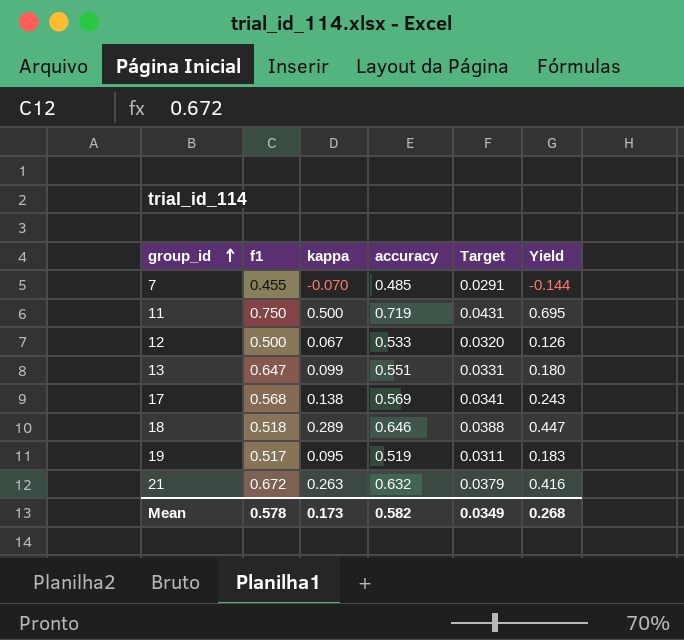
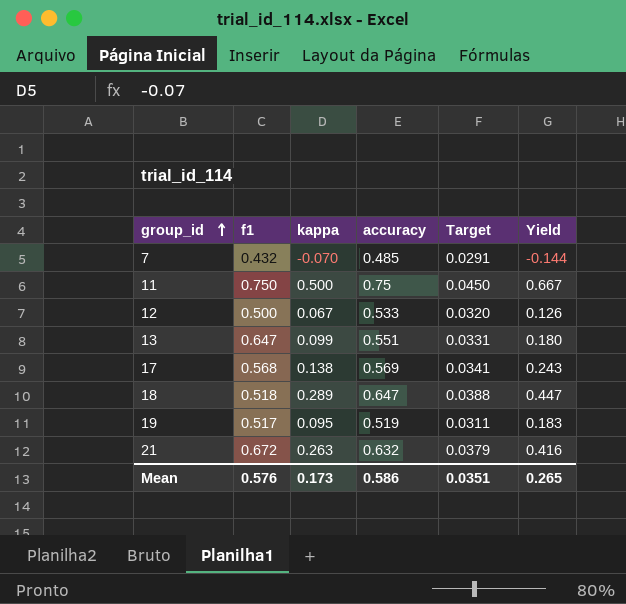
7 | f1: 0.455 -> 0.432
11 | accuracy: 0.719 -> 0.75
11 | Target: 0.0431 -> 0.0450
11 | Yield: 0.695 -> 0.667
18 | accuracy: 0.646 -> 0.647
Mean | f1: 0.578 -> 0.576
Mean | accuracy: 0.582 -> 0.586
Mean | Target: 0.0349 -> 0.0351
Mean | Yield: 0.268 -> 0.265

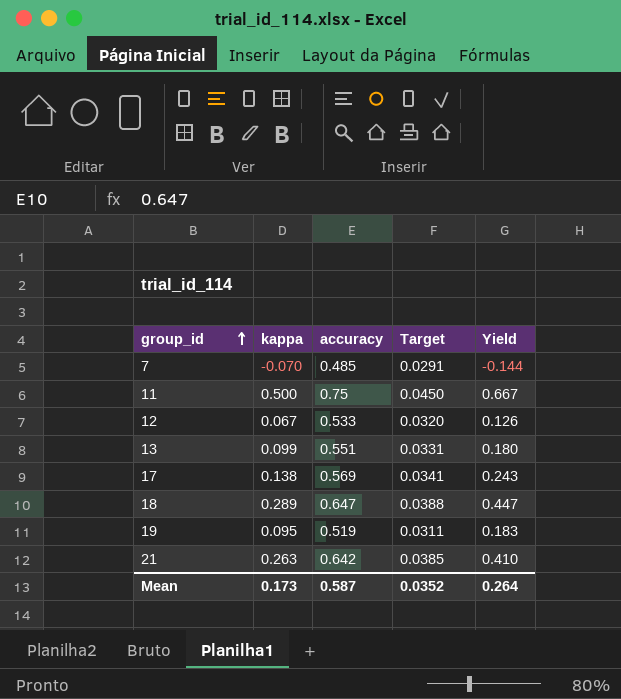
column f1 | position: 2 -> none
21 | accuracy: 0.632 -> 0.642
21 | Target: 0.0379 -> 0.0385
21 | Yield: 0.416 -> 0.410
Mean | accuracy: 0.586 -> 0.587
Mean | Target: 0.0351 -> 0.0352
Mean | Yield: 0.265 -> 0.264

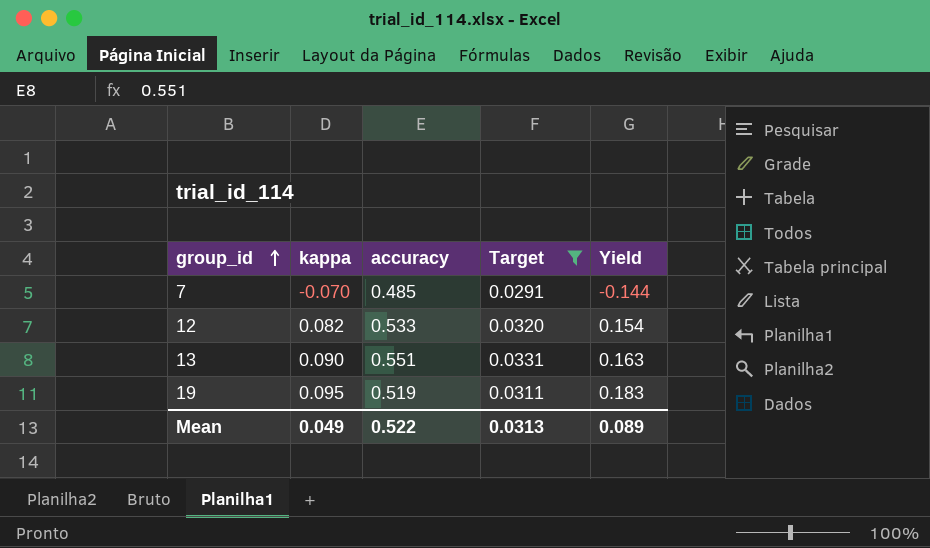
filter: none -> Target <= 0.0331
12 | kappa: 0.067 -> 0.082
12 | Yield: 0.126 -> 0.154
13 | kappa: 0.099 -> 0.090
13 | Yield: 0.180 -> 0.163
Mean | kappa: 0.173 -> 0.049
Mean | accuracy: 0.587 -> 0.522
Mean | Target: 0.0352 -> 0.0313
Mean | Yield: 0.264 -> 0.089

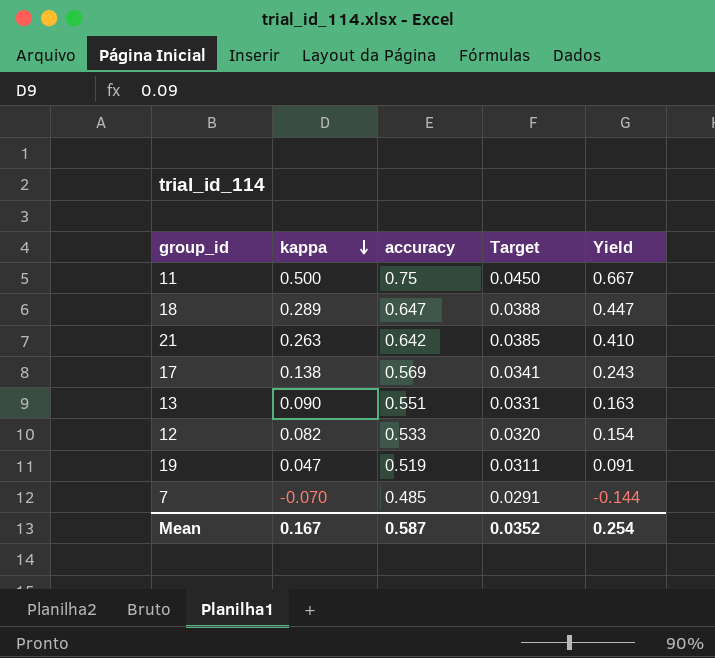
filter: Target <= 0.0331 -> none
row order: group_id ascending -> kappa descending
19 | kappa: 0.095 -> 0.047
19 | Yield: 0.183 -> 0.091
Mean | kappa: 0.049 -> 0.167
Mean | accuracy: 0.522 -> 0.587
Mean | Target: 0.0313 -> 0.0352
Mean | Yield: 0.089 -> 0.254

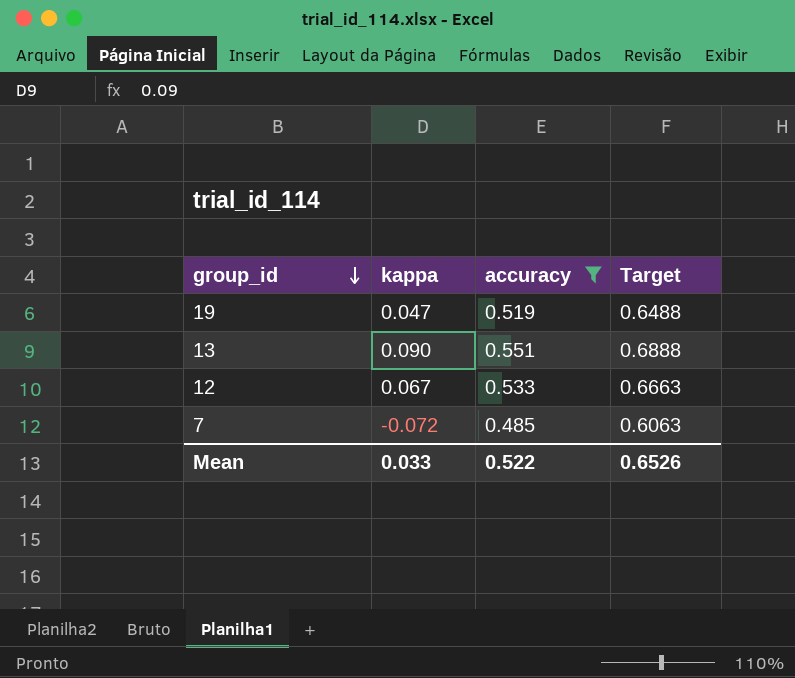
filter: none -> accuracy <= 0.551
row order: kappa descending -> group_id descending
column Yield | formula: [kappa] / [accuracy] -> none
column Target | formula: [accuracy] * 0.06 -> [accuracy] * 1.25
12 | kappa: 0.082 -> 0.067
7 | kappa: -0.070 -> -0.072
Mean | kappa: 0.167 -> 0.033
Mean | accuracy: 0.587 -> 0.522
Mean | Target: 0.0352 -> 0.6526

